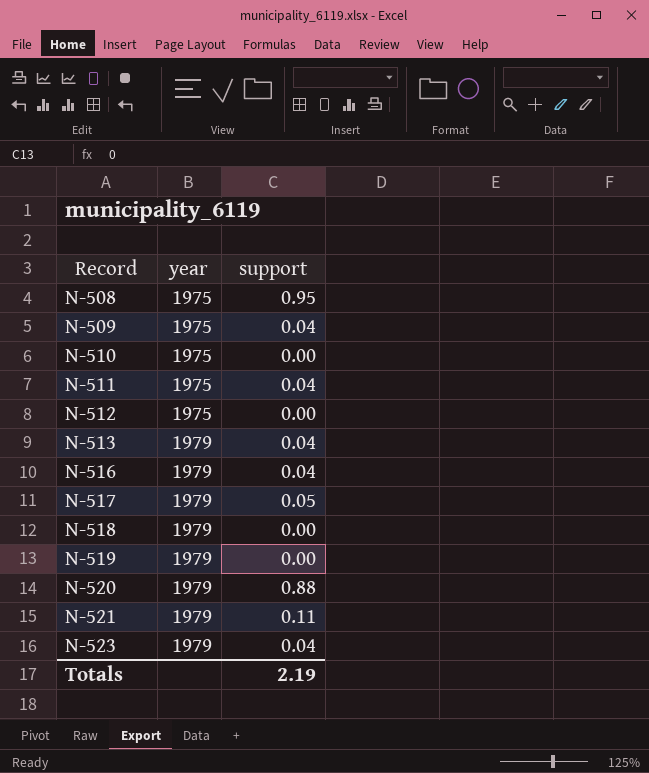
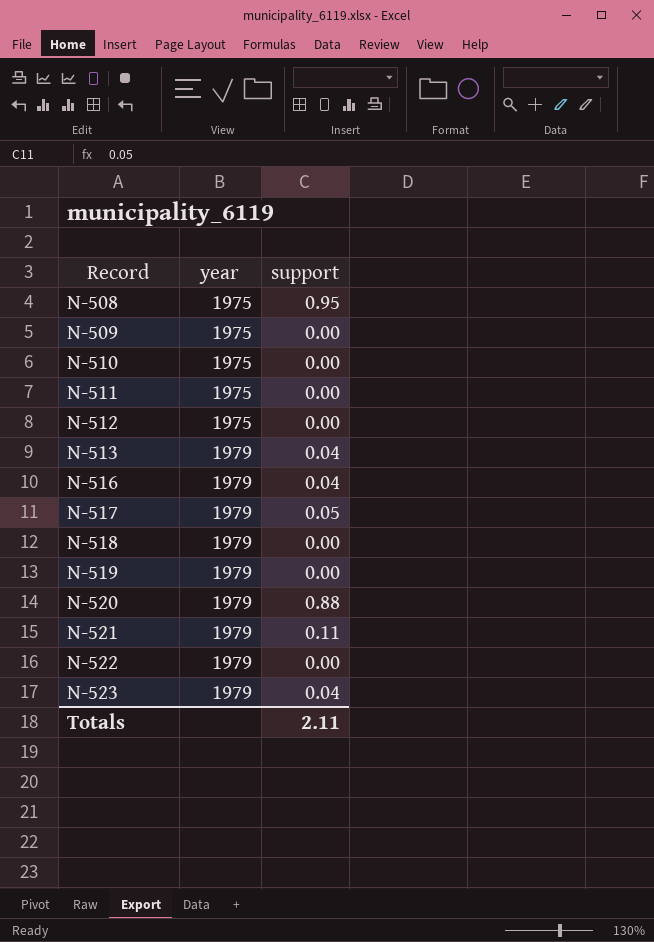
N-509 | support: 0.04 -> 0.00
N-511 | support: 0.04 -> 0.00
row N-522: none -> 1979 | 0.00
Totals | support: 2.19 -> 2.11

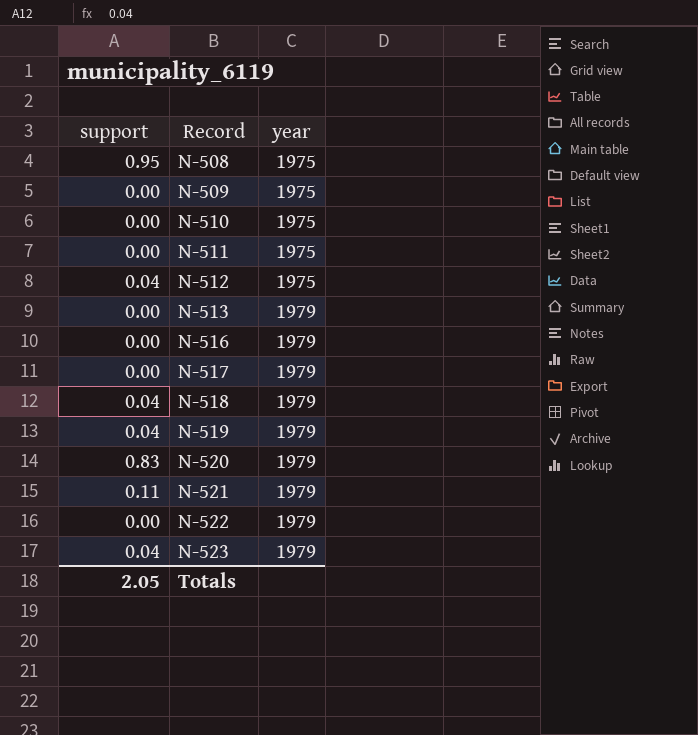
column support | position: 3 -> 1
N-512 | support: 0.00 -> 0.04
N-513 | support: 0.04 -> 0.00
N-516 | support: 0.04 -> 0.00
N-517 | support: 0.05 -> 0.00
N-518 | support: 0.00 -> 0.04
N-519 | support: 0.00 -> 0.04
N-520 | support: 0.88 -> 0.83
Totals | support: 2.11 -> 2.05

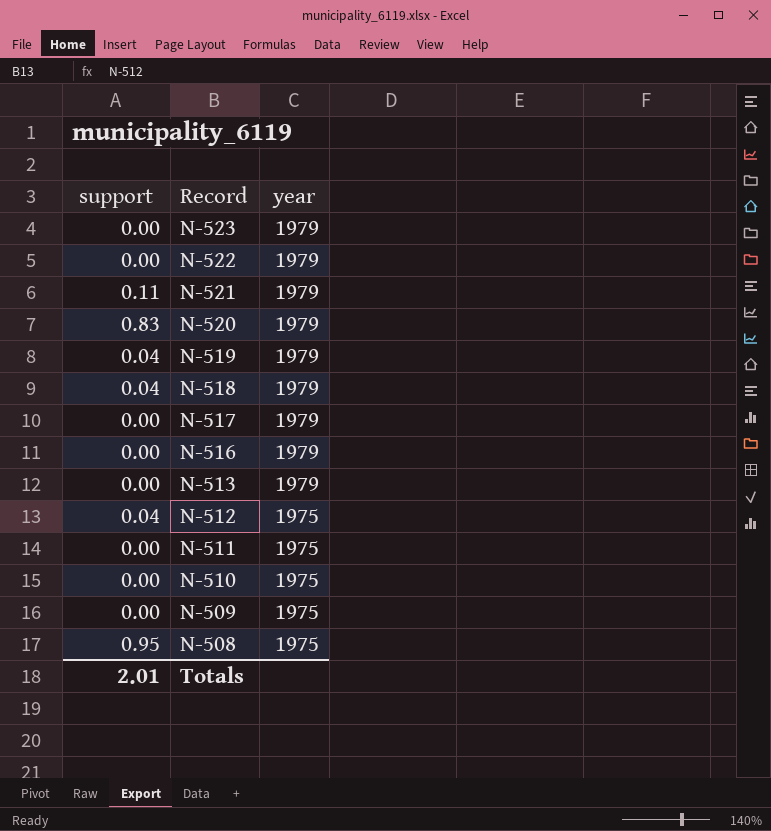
row order: Record ascending -> Record descending
N-523 | support: 0.04 -> 0.00
Totals | support: 2.05 -> 2.01

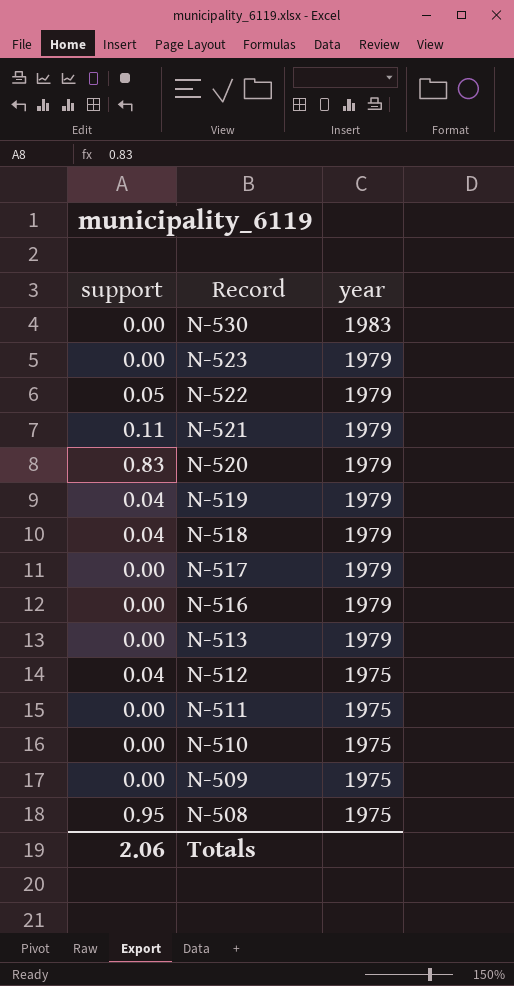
row N-530: none -> 0.00 | 1983
N-522 | support: 0.00 -> 0.05
Totals | support: 2.01 -> 2.06

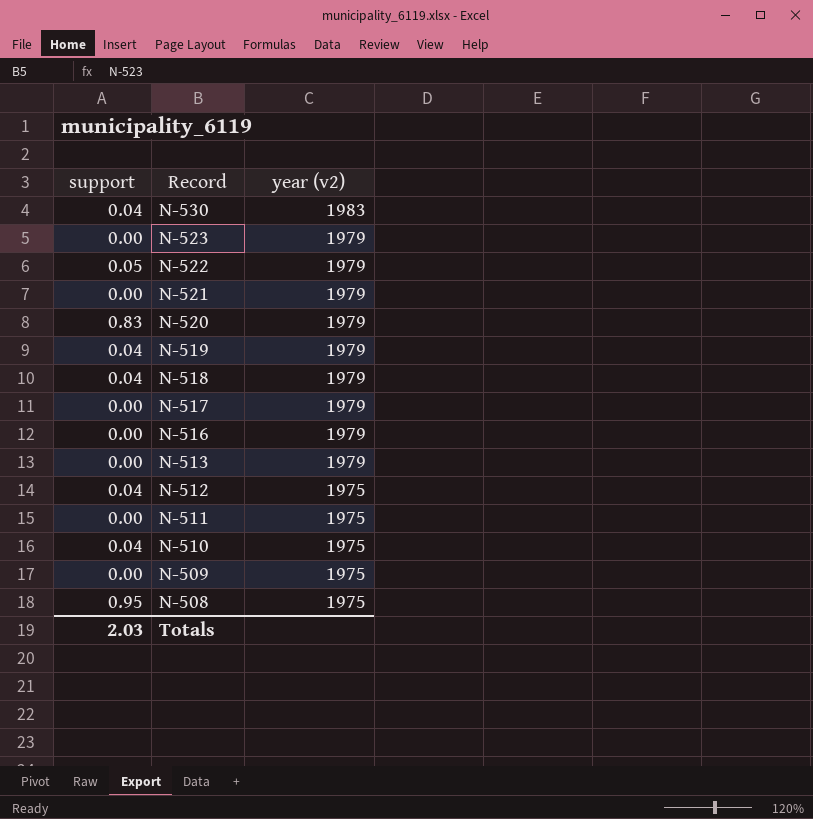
column name: year -> year (v2)
N-530 | support: 0.00 -> 0.04
N-521 | support: 0.11 -> 0.00
N-510 | support: 0.00 -> 0.04
Totals | support: 2.06 -> 2.03

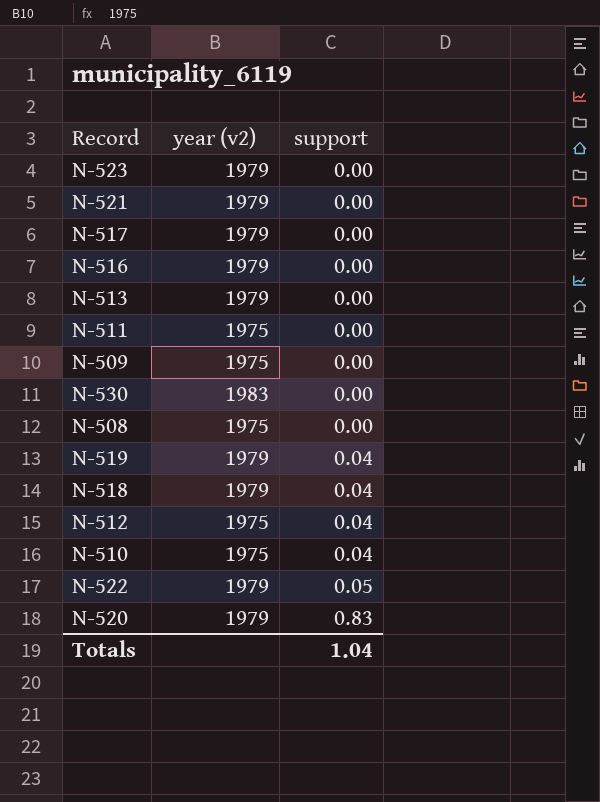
row order: Record descending -> support ascending
column support | position: 1 -> 3
N-530 | support: 0.04 -> 0.00
N-508 | support: 0.95 -> 0.00
Totals | support: 2.03 -> 1.04

